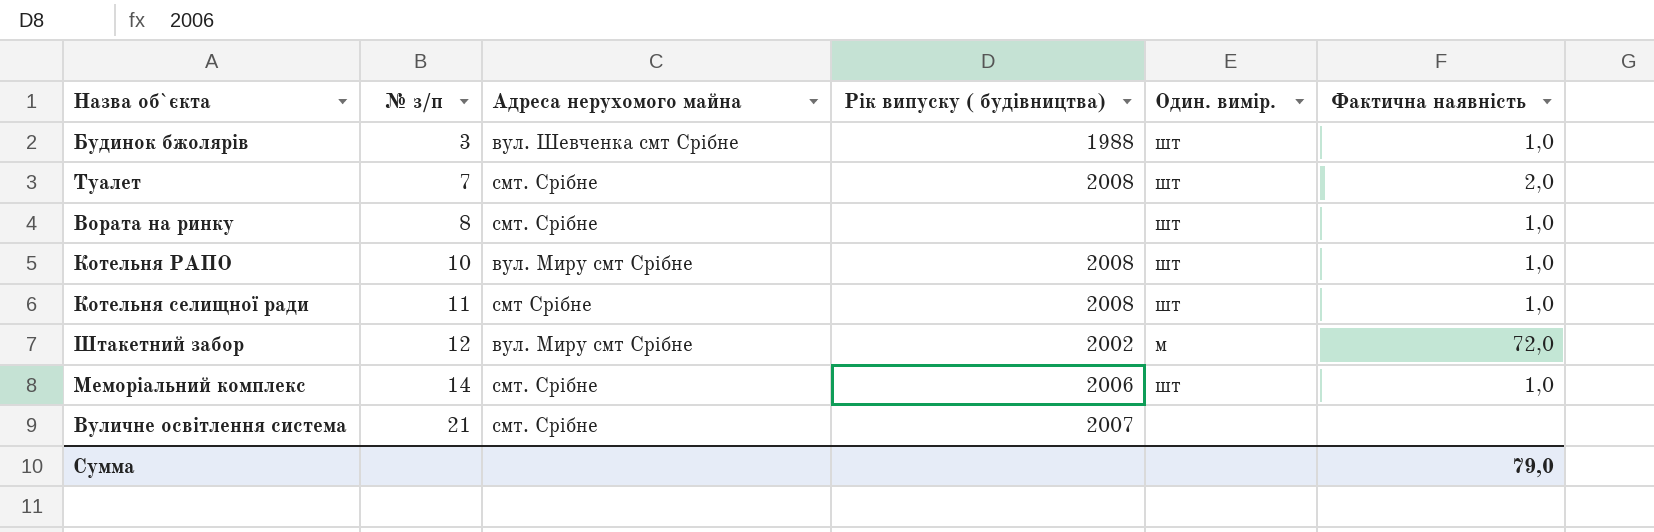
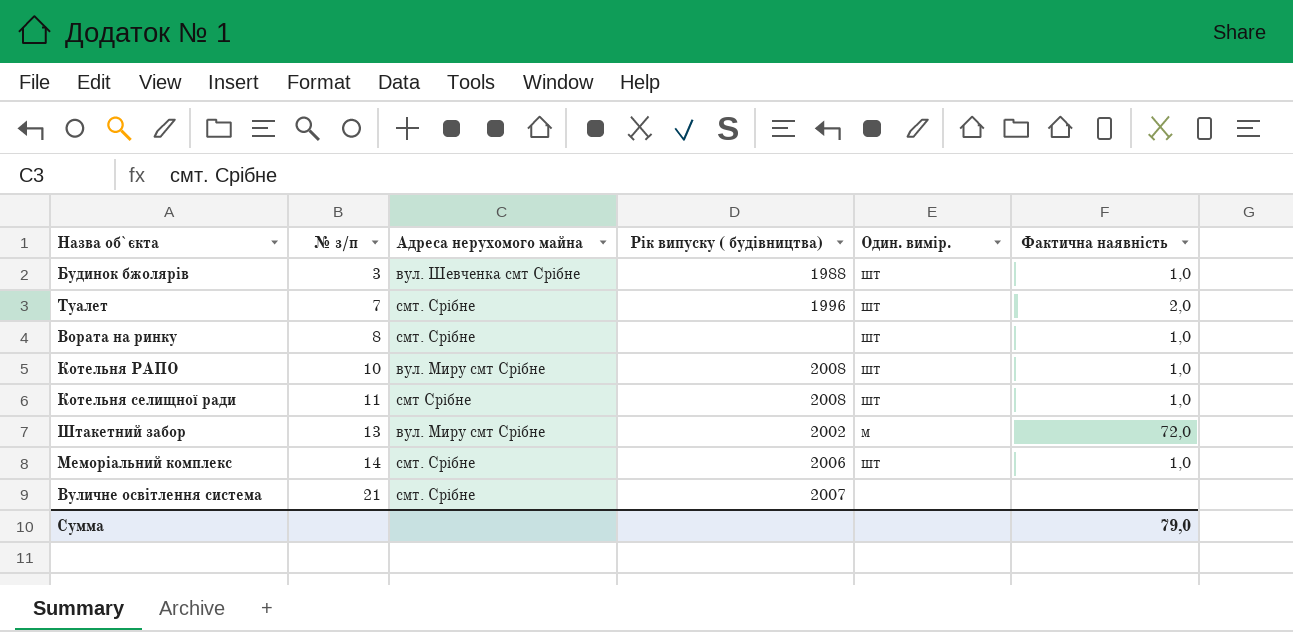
Туалет | Рік випуску ( будівництва): 2008 -> 1996
Штакетний забор | № з/п: 12 -> 13

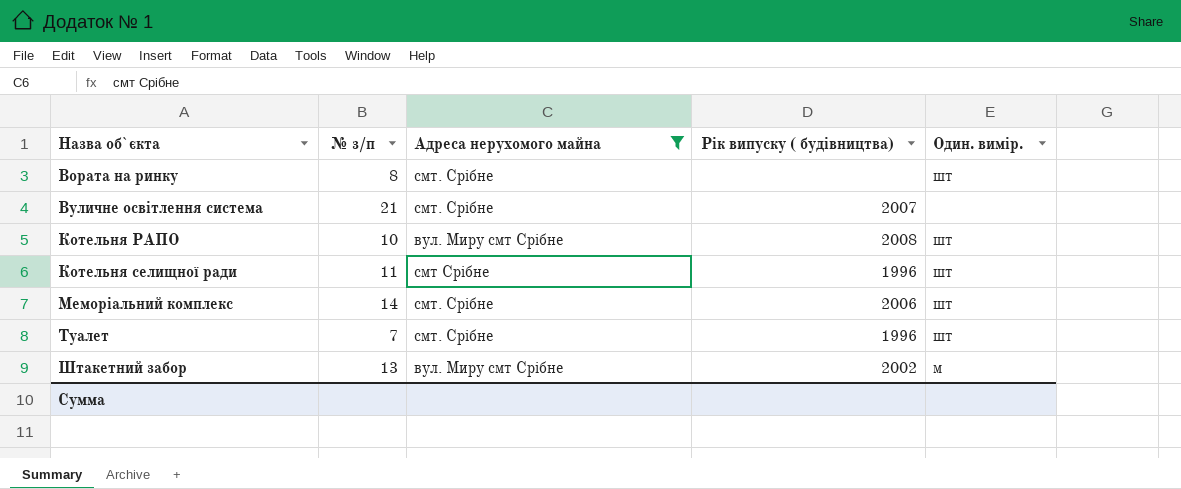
filter: none -> Адреса нерухомого майна != вул. Шевченка смт Срібне
row order: № з/п ascending -> Назва об`єкта ascending
column Фактична наявність | position: 6 -> none
Котельня селищної ради | Рік випуску ( будівництва): 2008 -> 1996

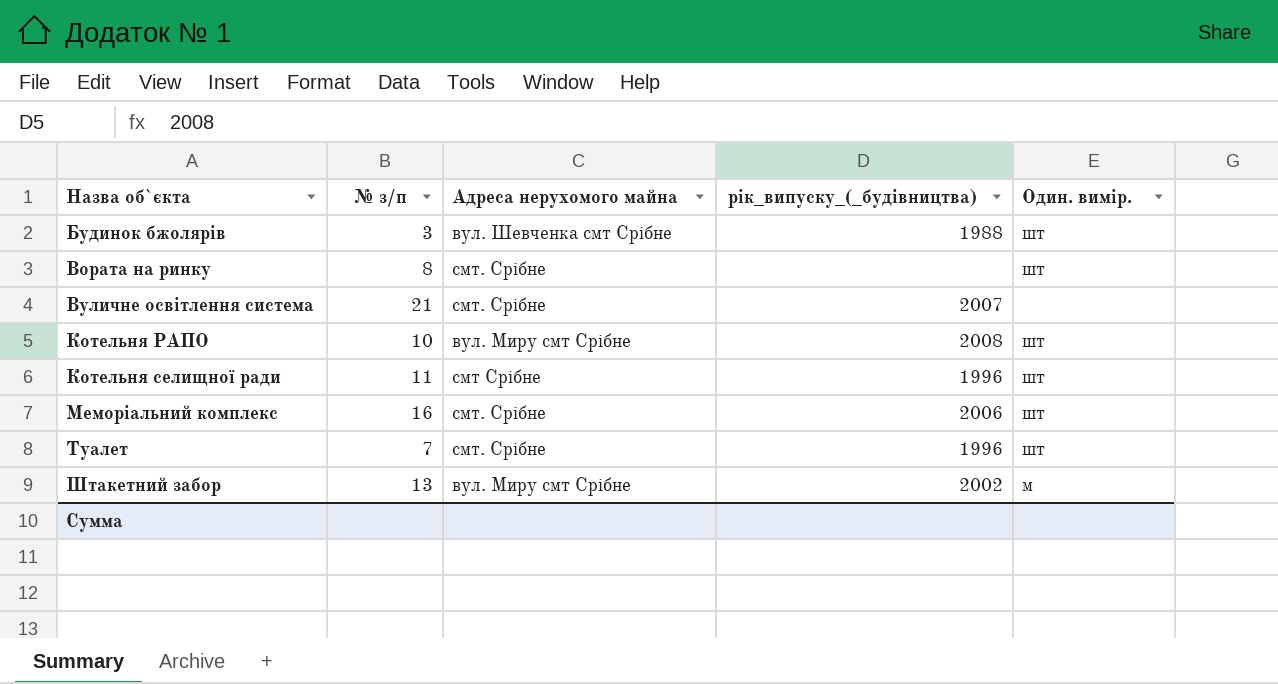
filter: Адреса нерухомого майна != вул. Шевченка смт Срібне -> none
column name: Рік випуску ( будівництва) -> рік_випуску_(_будівництва)
Меморіальний комплекс | № з/п: 14 -> 16

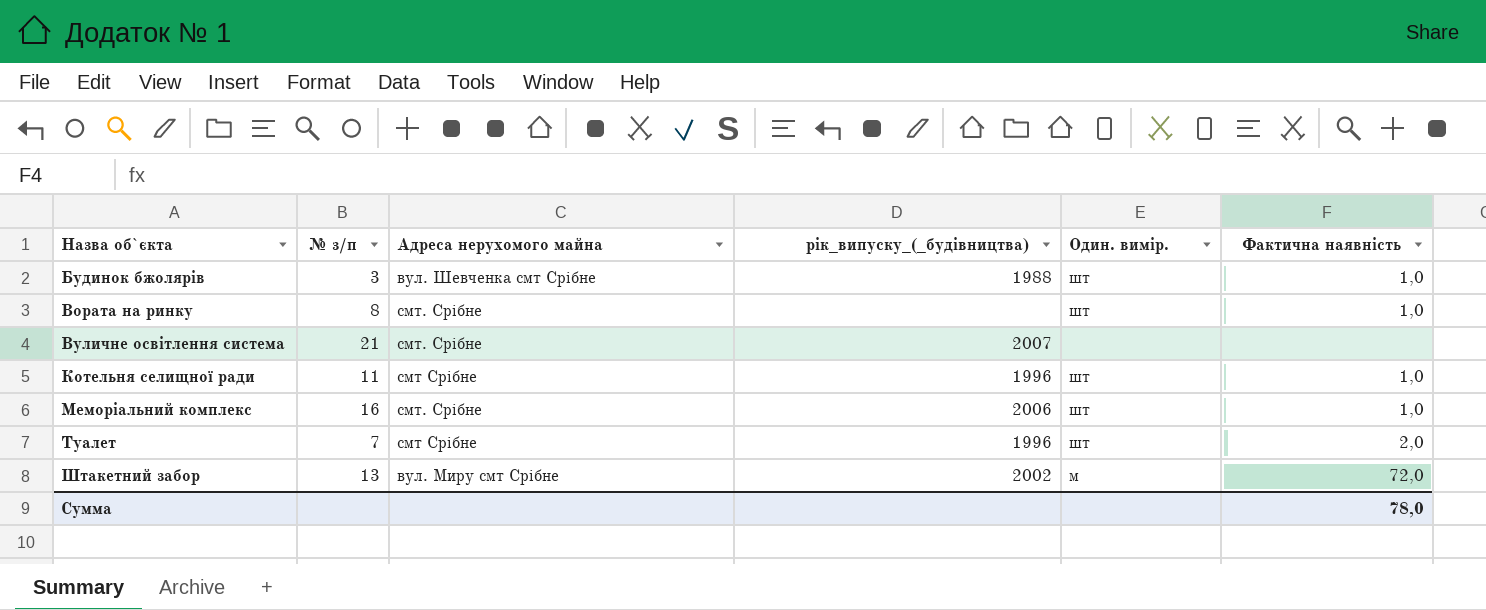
column Фактична наявність | position: none -> 6
row Котельня РАПО: 10 | вул. Миру смт Срібне | 2008 | шт -> none
Туалет | Адреса нерухомого майна: смт. Срібне -> смт Срібне

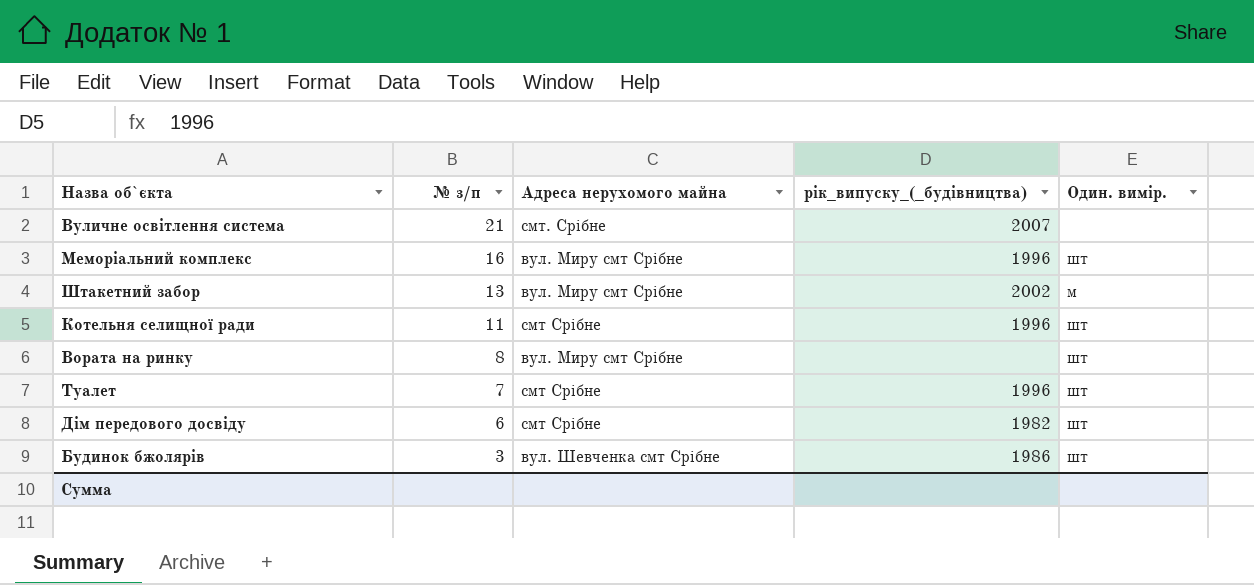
row order: Назва об`єкта ascending -> № з/п descending
column Фактична наявність | position: 6 -> none
Меморіальний комплекс | Адреса нерухомого майна: смт. Срібне -> вул. Миру смт Срібне
Меморіальний комплекс | рік_випуску_(_будівництва): 2006 -> 1996
Вората на ринку | Адреса нерухомого майна: смт. Срібне -> вул. Миру смт Срібне
row Дім передового досвіду: none -> 6 | смт Срібне | 1982 | шт
Будинок бжолярів | рік_випуску_(_будівництва): 1988 -> 1986

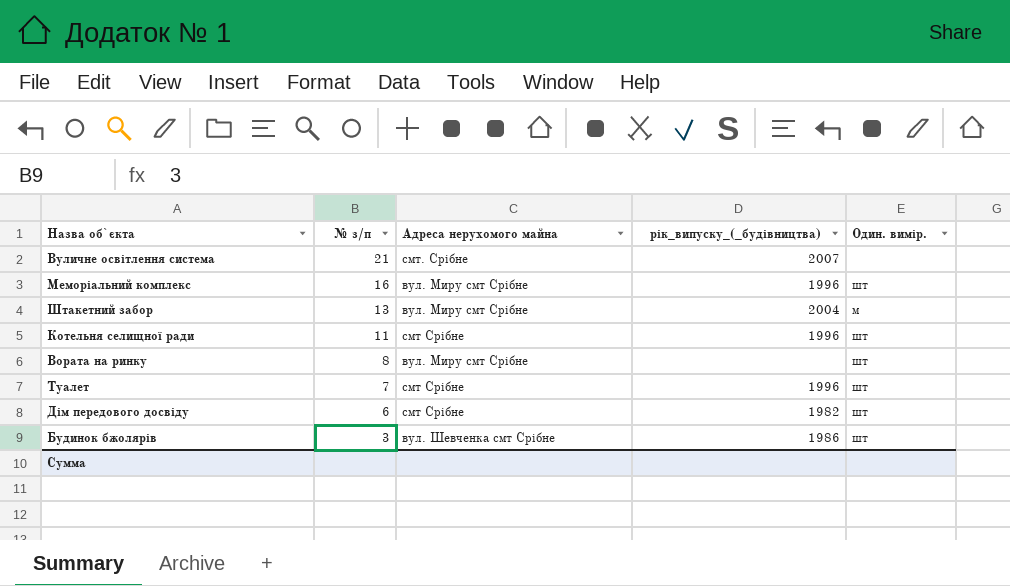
Штакетний забор | рік_випуску_(_будівництва): 2002 -> 2004

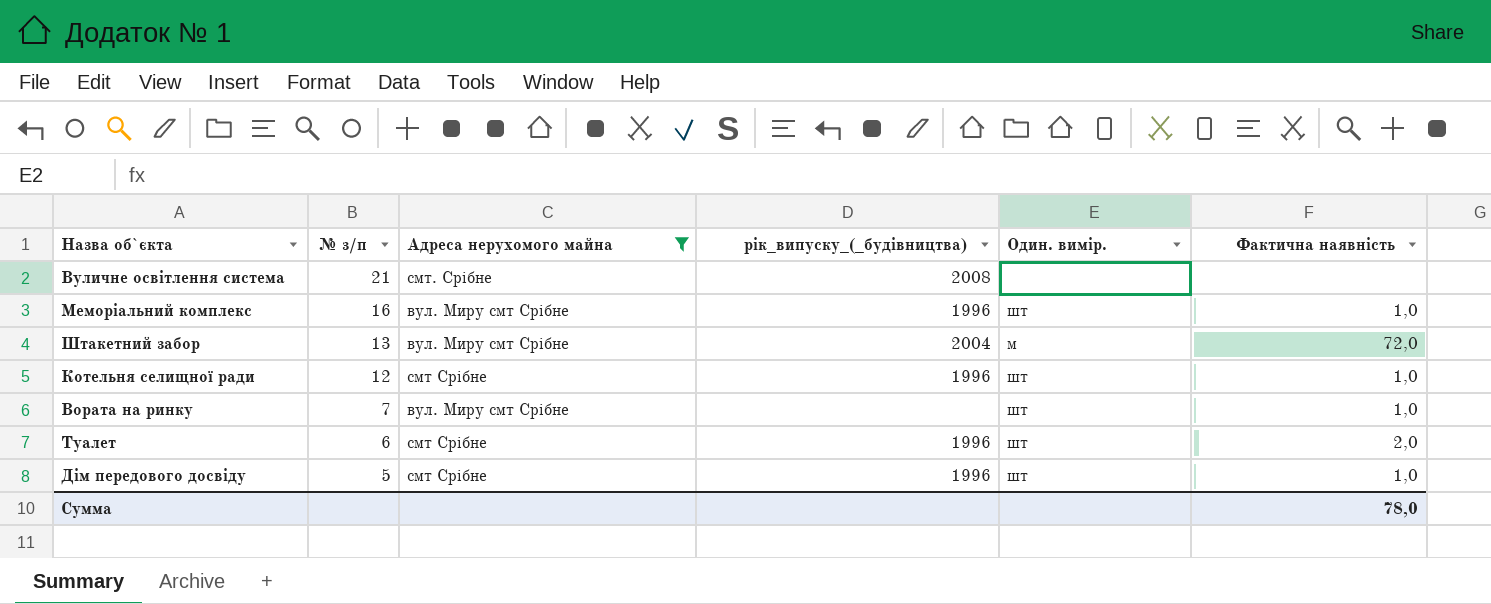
filter: none -> Адреса нерухомого майна != вул. Шевченка смт Срібне
column Фактична наявність | position: none -> 6
Вуличне освітлення система | рік_випуску_(_будівництва): 2007 -> 2008
Котельня селищної ради | № з/п: 11 -> 12
Вората на ринку | № з/п: 8 -> 7
Туалет | № з/п: 7 -> 6
Дім передового досвіду | № з/п: 6 -> 5
Дім передового досвіду | рік_випуску_(_будівництва): 1982 -> 1996

